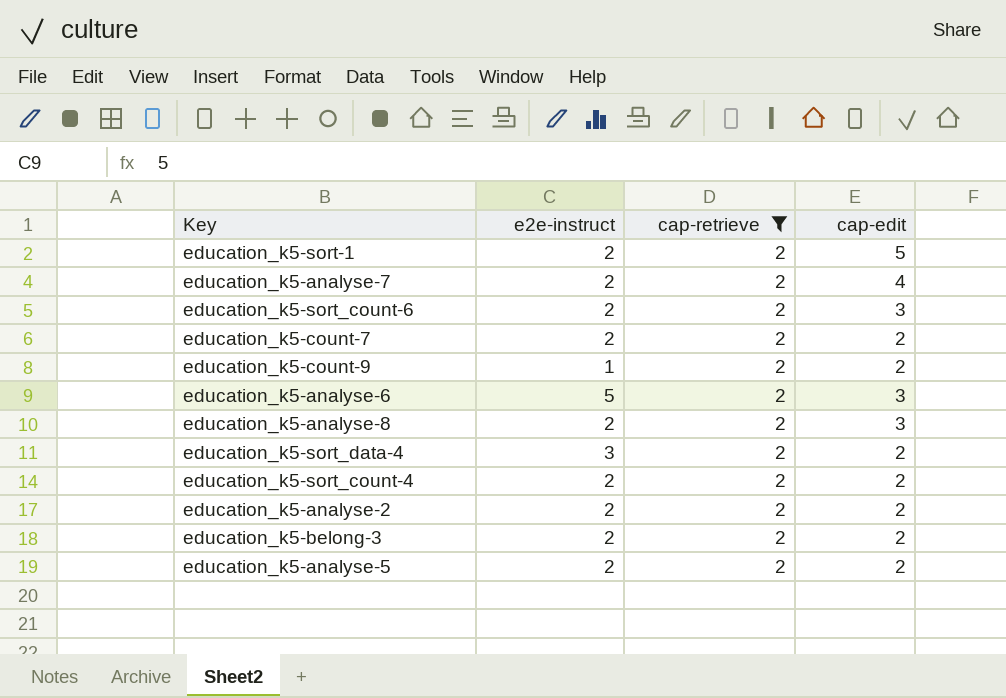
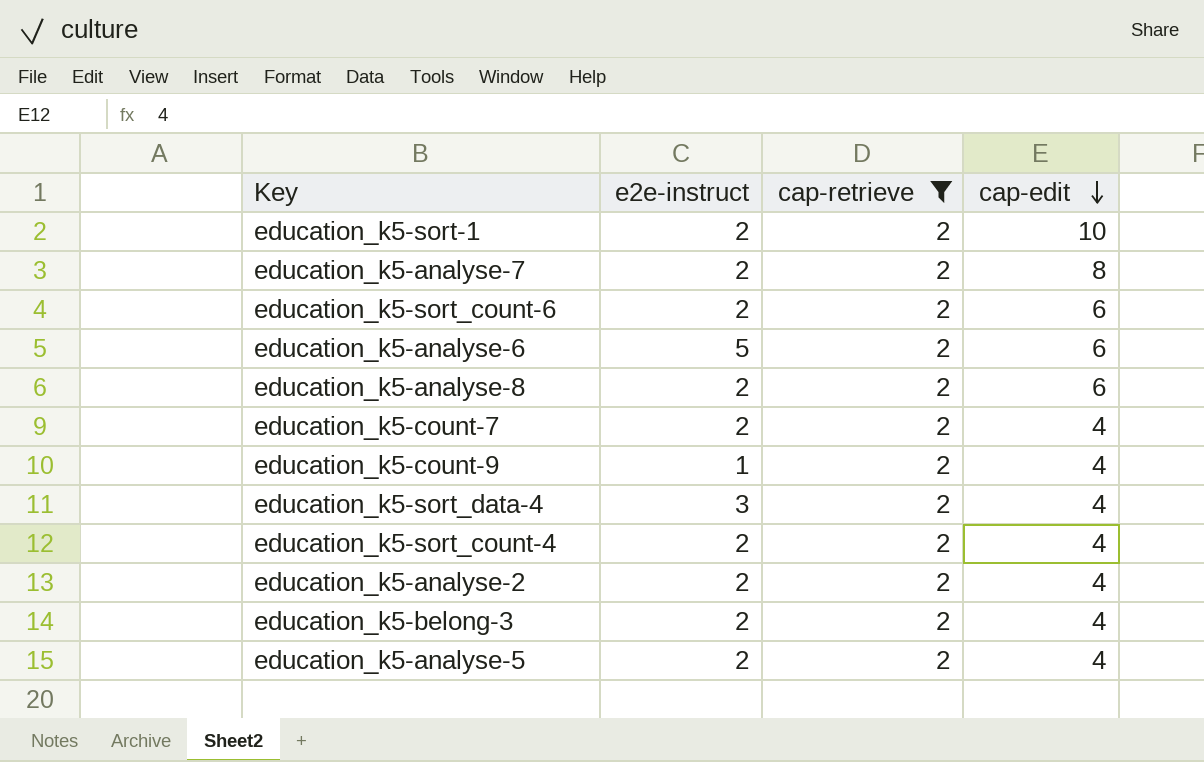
row order: none -> cap-edit descending
education_k5-sort-1 | cap-edit: 5 -> 10
education_k5-analyse-7 | cap-edit: 4 -> 8
education_k5-sort_count-6 | cap-edit: 3 -> 6
education_k5-analyse-6 | cap-edit: 3 -> 6
education_k5-analyse-8 | cap-edit: 3 -> 6
education_k5-count-7 | cap-edit: 2 -> 4
education_k5-count-9 | cap-edit: 2 -> 4
education_k5-sort_data-4 | cap-edit: 2 -> 4
education_k5-sort_count-4 | cap-edit: 2 -> 4
education_k5-analyse-2 | cap-edit: 2 -> 4
education_k5-belong-3 | cap-edit: 2 -> 4
education_k5-analyse-5 | cap-edit: 2 -> 4

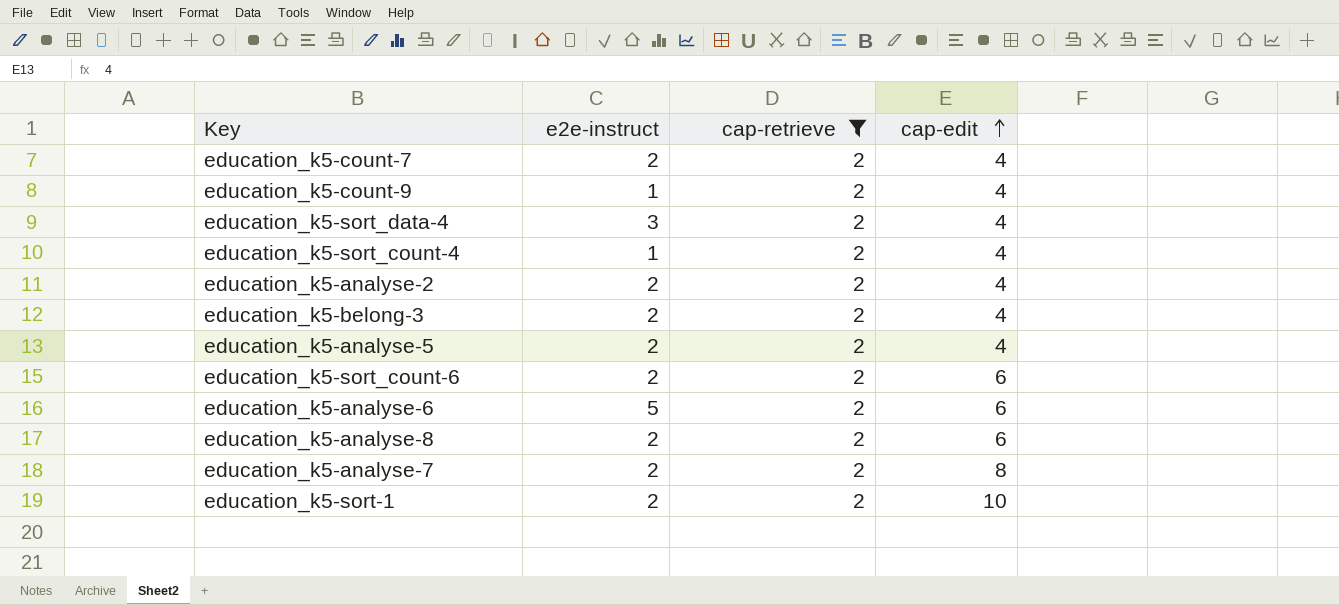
row order: cap-edit descending -> cap-edit ascending
education_k5-sort_count-4 | e2e-instruct: 2 -> 1

